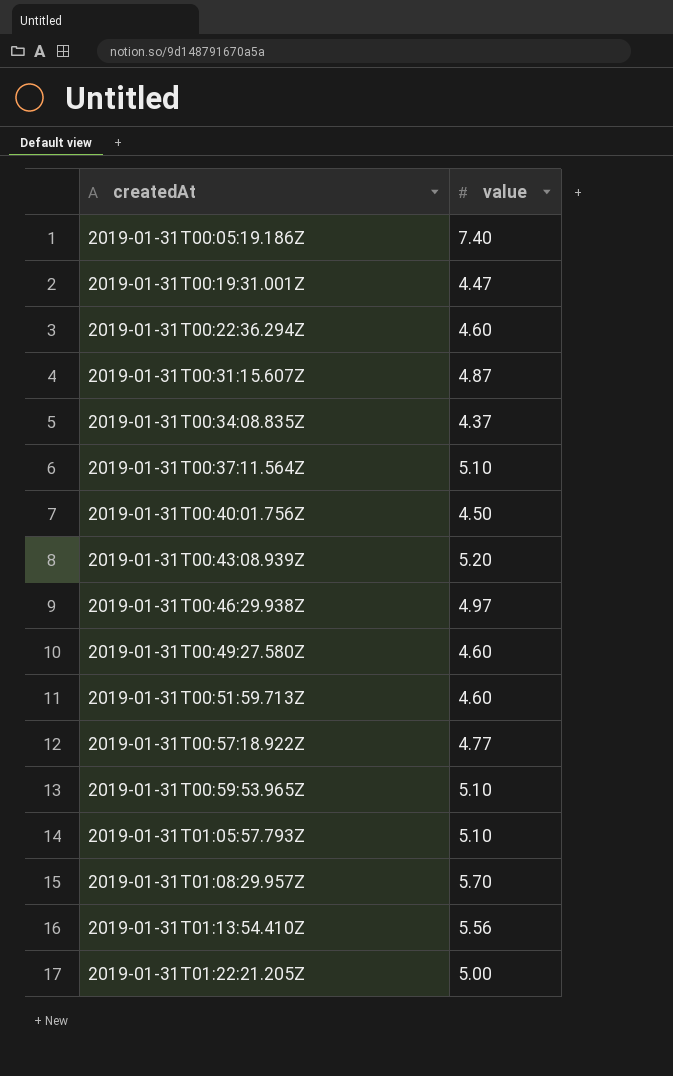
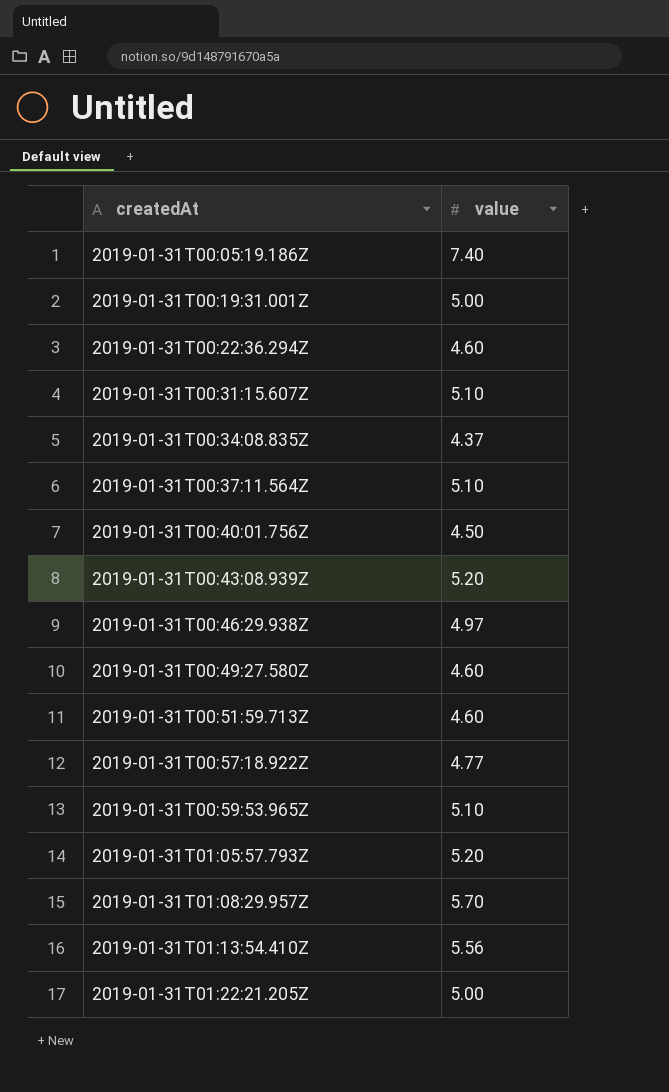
2019-01-31T00:19:31.001Z | value: 4.47 -> 5.00
2019-01-31T00:31:15.607Z | value: 4.87 -> 5.10
2019-01-31T01:05:57.793Z | value: 5.10 -> 5.20

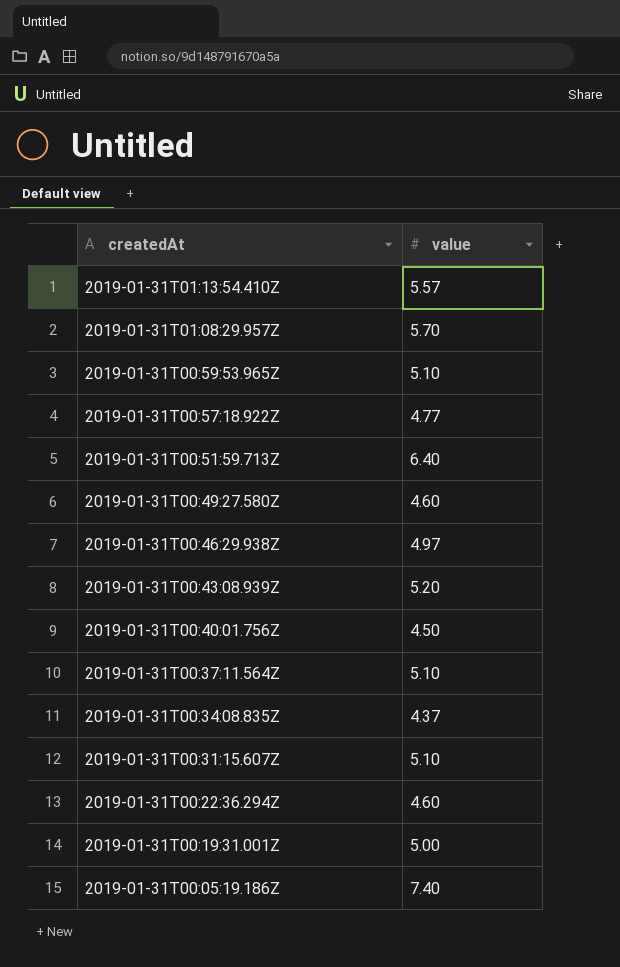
row order: createdAt ascending -> createdAt descending
row 2019-01-31T01:05:57.793Z: 5.20 -> none
row 2019-01-31T01:22:21.205Z: 5.00 -> none
2019-01-31T01:13:54.410Z | value: 5.56 -> 5.57
2019-01-31T00:51:59.713Z | value: 4.60 -> 6.40

